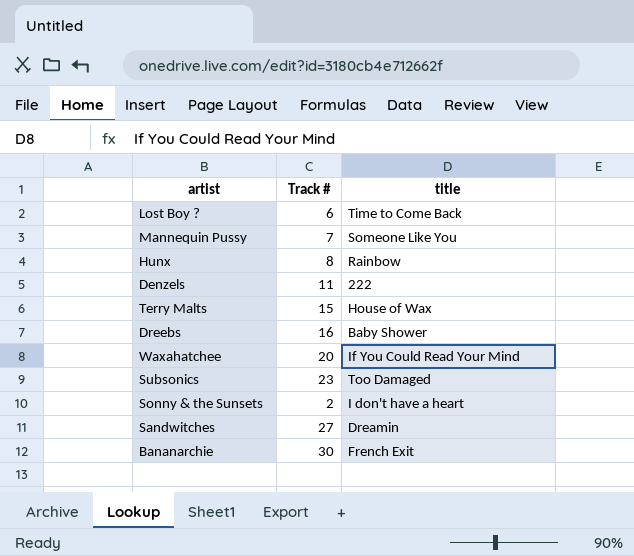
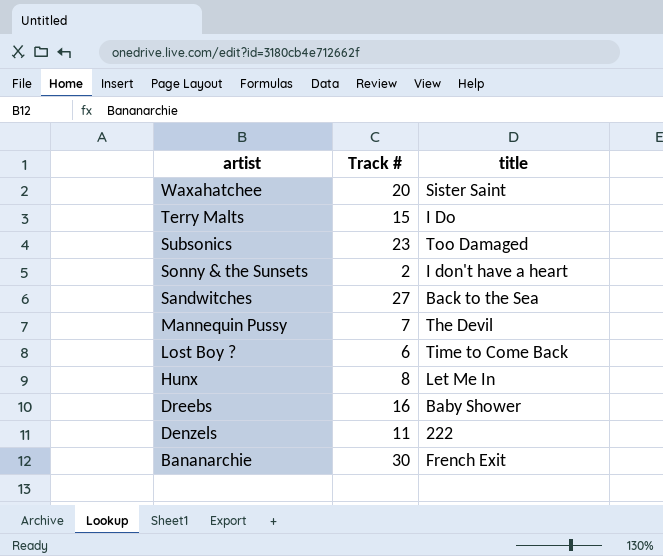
row order: none -> artist descending
Waxahatchee | title: If You Could Read Your Mind -> Sister Saint
Terry Malts | title: House of Wax -> I Do
Sandwitches | title: Dreamin -> Back to the Sea
Mannequin Pussy | title: Someone Like You -> The Devil
Hunx | title: Rainbow -> Let Me In

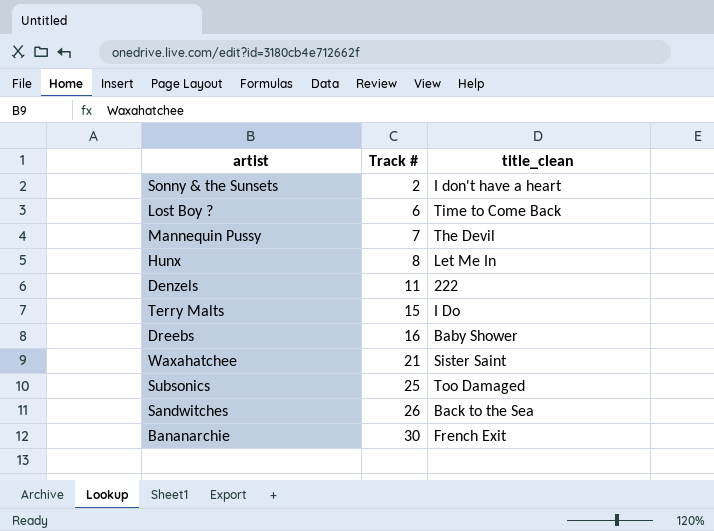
row order: artist descending -> Track # ascending
column name: title -> title_clean
Waxahatchee | Track #: 20 -> 21
Subsonics | Track #: 23 -> 25
Sandwitches | Track #: 27 -> 26

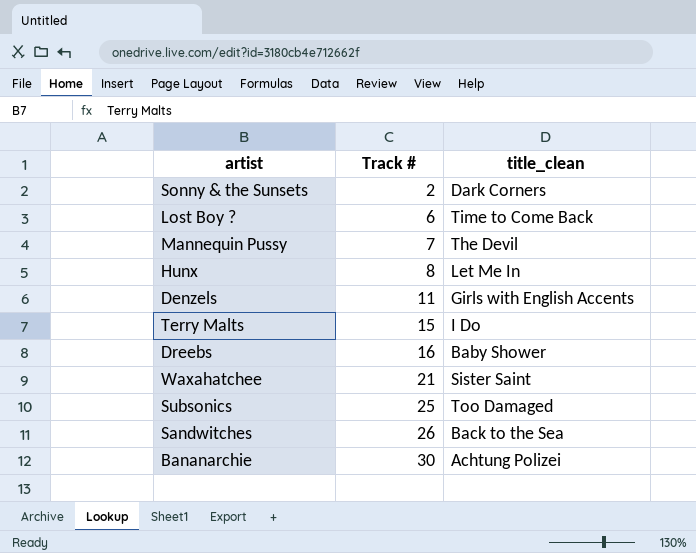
Sonny & the Sunsets | title_clean: I don't have a heart -> Dark Corners
Denzels | title_clean: 222 -> Girls with English Accents
Bananarchie | title_clean: French Exit -> Achtung Polizei

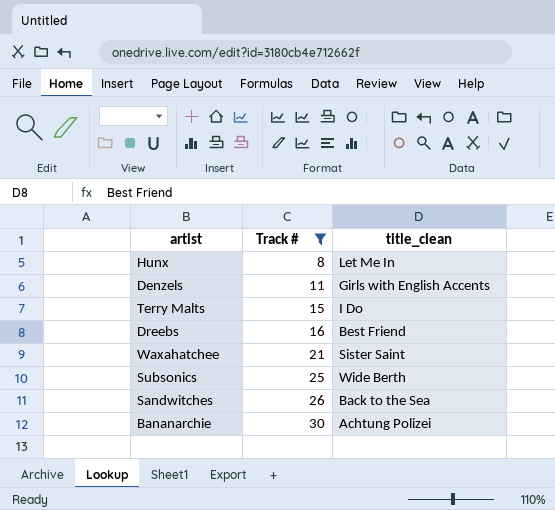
filter: none -> Track # >= 8
Dreebs | title_clean: Baby Shower -> Best Friend
Subsonics | title_clean: Too Damaged -> Wide Berth

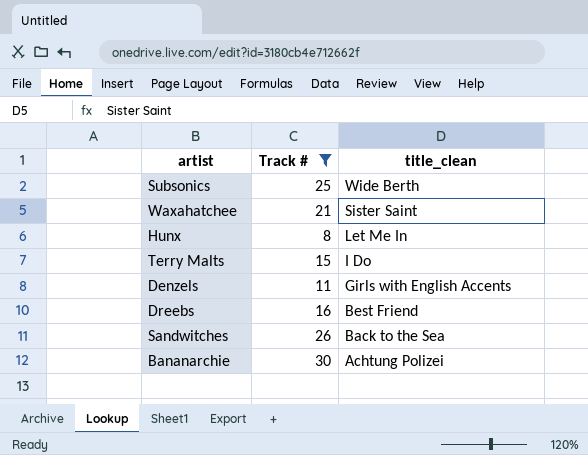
row order: Track # ascending -> title_clean descending

